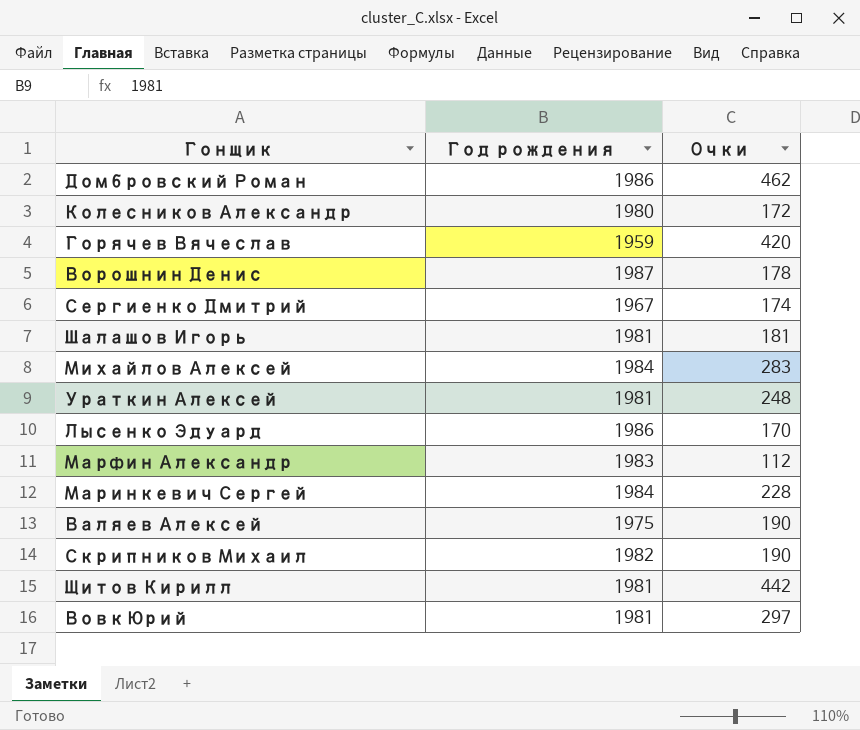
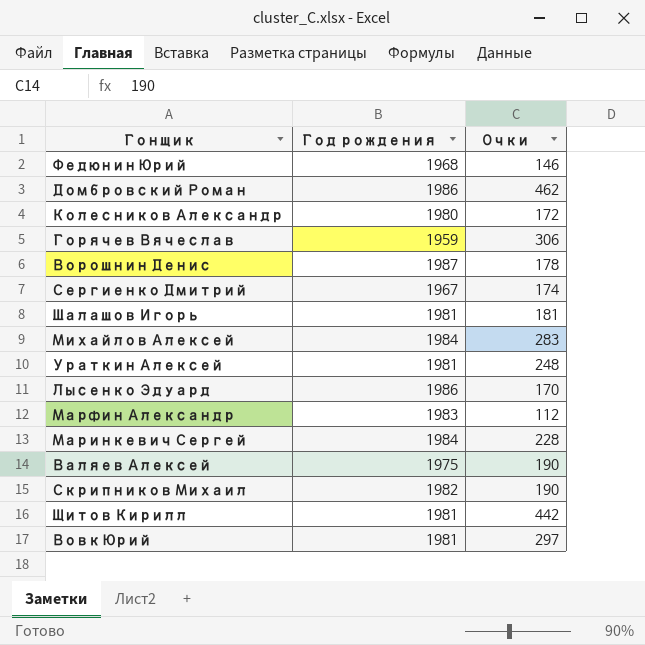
row Федюнин Юрий: none -> 1968 | 146
Горячев Вячеслав | Очки: 420 -> 306

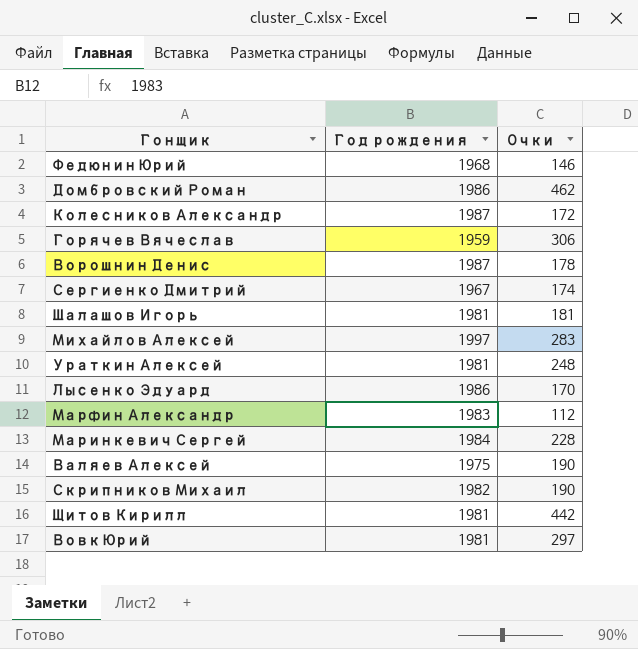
Колесников Александр | Год рождения: 1980 -> 1987
Михайлов Алексей | Год рождения: 1984 -> 1997

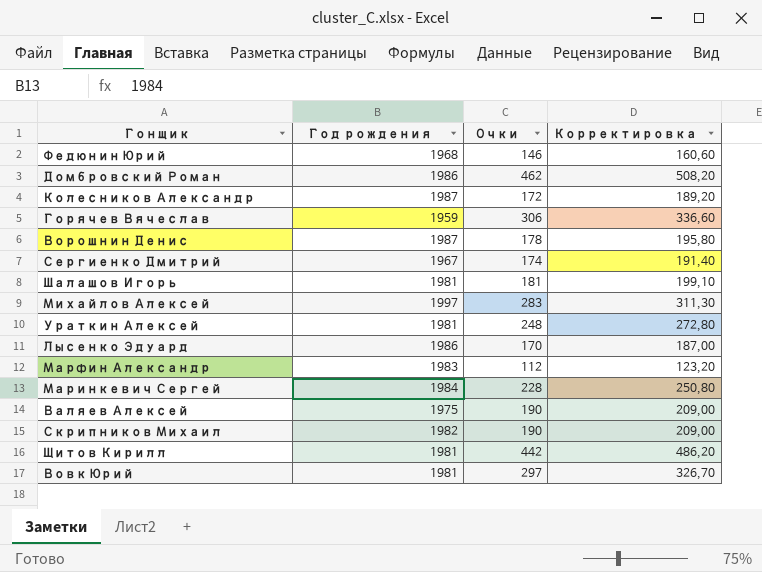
column Корректировка | formula: none -> [Очки] * 1,1

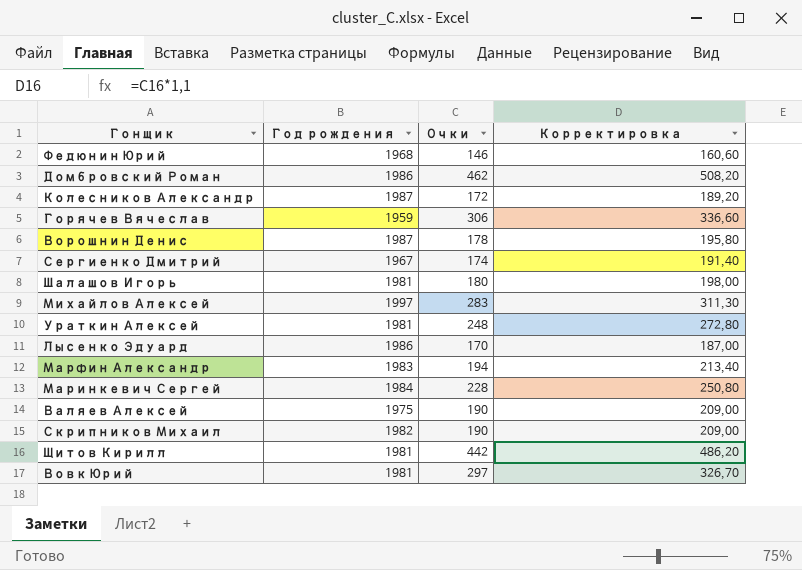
Шалашов Игорь | Очки: 181 -> 180
Шалашов Игорь | Корректировка: 199,10 -> 198,00
Марфин Александр | Очки: 112 -> 194
Марфин Александр | Корректировка: 123,20 -> 213,40

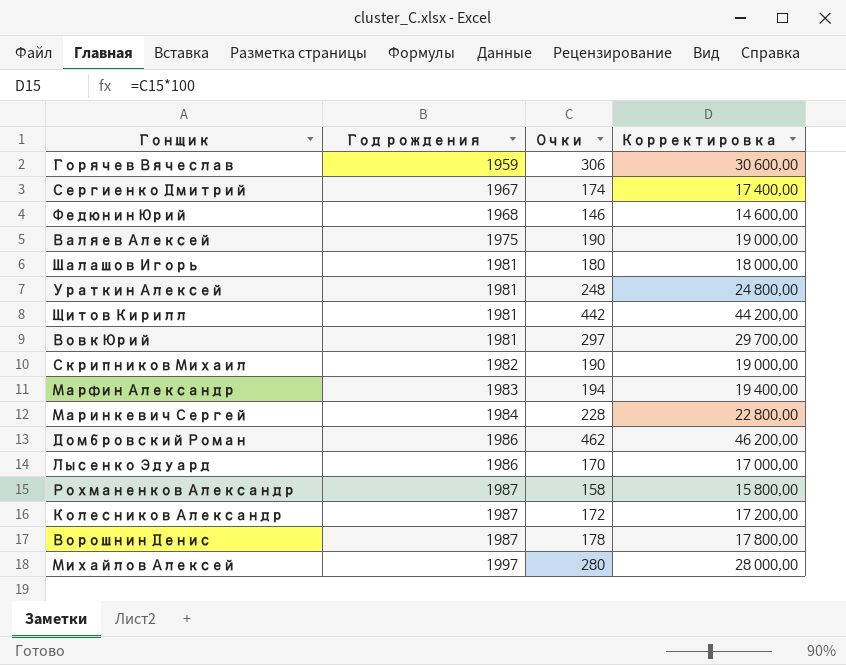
row order: none -> Год рождения ascending
column Корректировка | formula: [Очки] * 1,1 -> [Очки] * 100
row Рохманенков Александр: none -> 1987 | 158 | 15 800,00
Михайлов Алексей | Очки: 283 -> 280

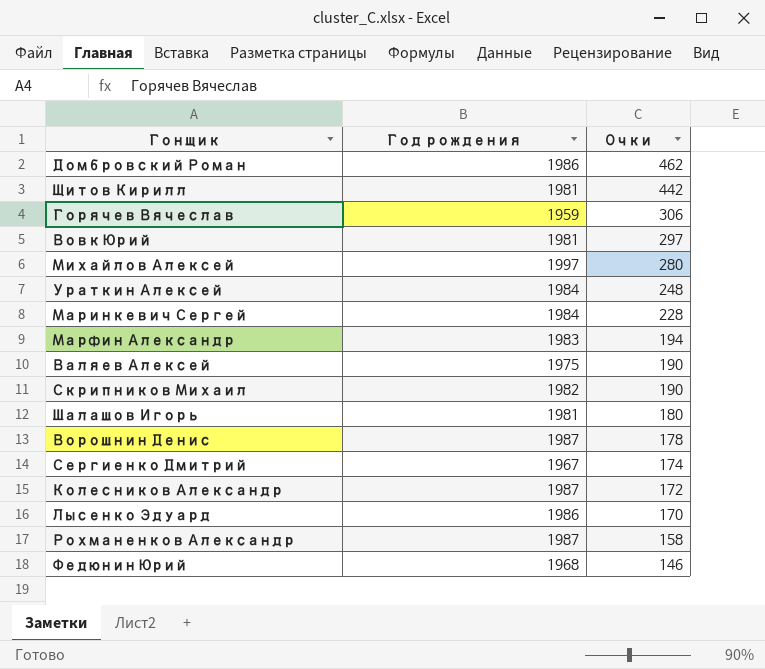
row order: Год рождения ascending -> Очки descending
column Корректировка | formula: [Очки] * 100 -> none
Ураткин Алексей | Год рождения: 1981 -> 1984

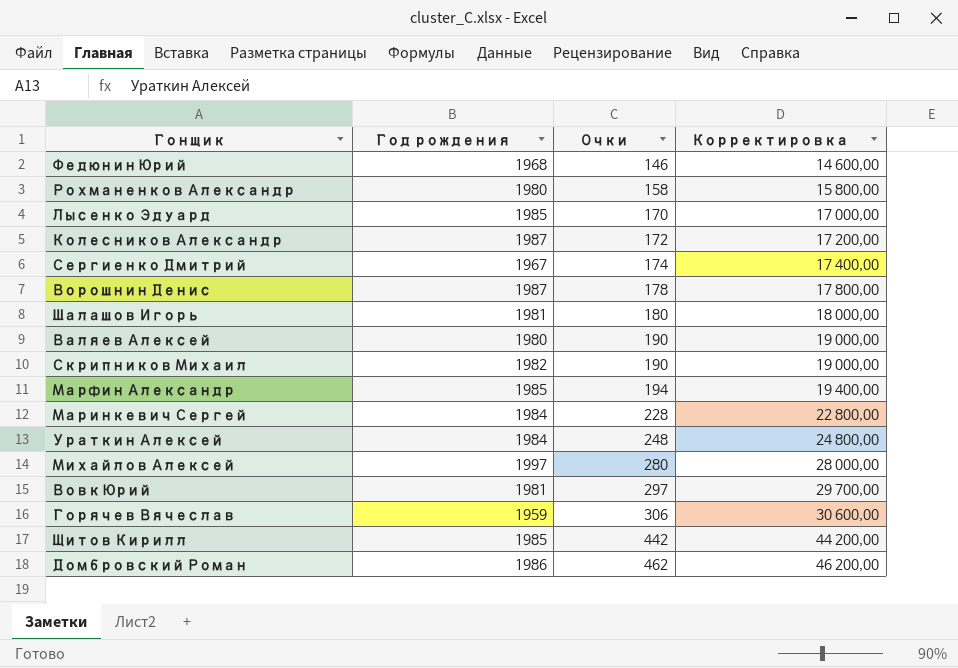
row order: Очки descending -> Очки ascending
column Корректировка | formula: none -> [Очки] * 100
Рохманенков Александр | Год рождения: 1987 -> 1980
Лысенко Эдуард | Год рождения: 1986 -> 1985
Валяев Алексей | Год рождения: 1975 -> 1980
Марфин Александр | Год рождения: 1983 -> 1985
Щитов Кирилл | Год рождения: 1981 -> 1985

